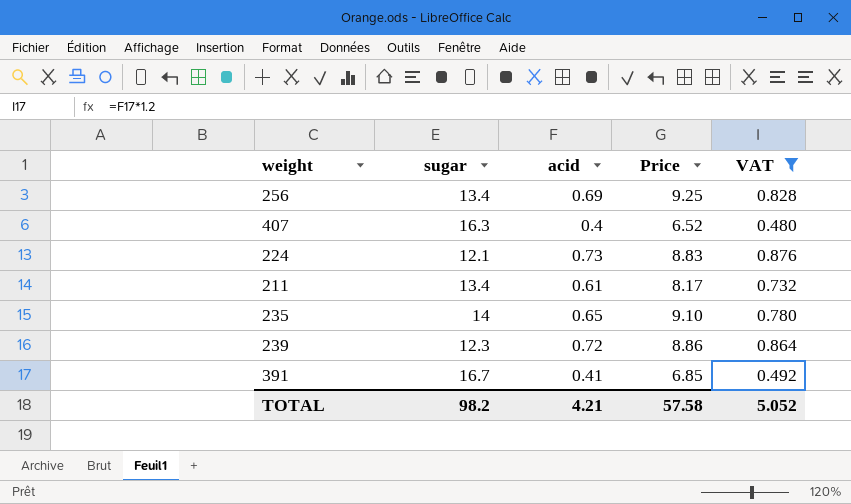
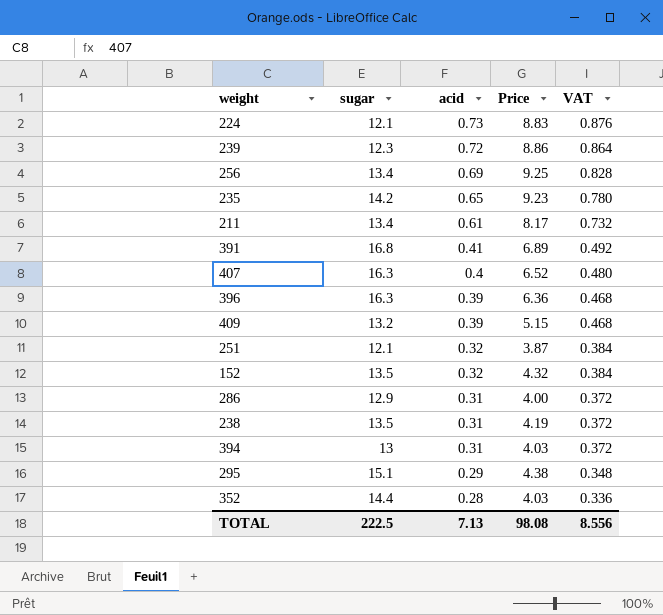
filter: VAT >= 0.480 -> none
row order: none -> acid descending
235 | sugar: 14 -> 14.2
235 | Price: 9.10 -> 9.23
391 | sugar: 16.7 -> 16.8
391 | Price: 6.85 -> 6.89
TOTAL | sugar: 98.2 -> 222.5
TOTAL | acid: 4.21 -> 7.13
TOTAL | Price: 57.58 -> 98.08
TOTAL | VAT: 5.052 -> 8.556

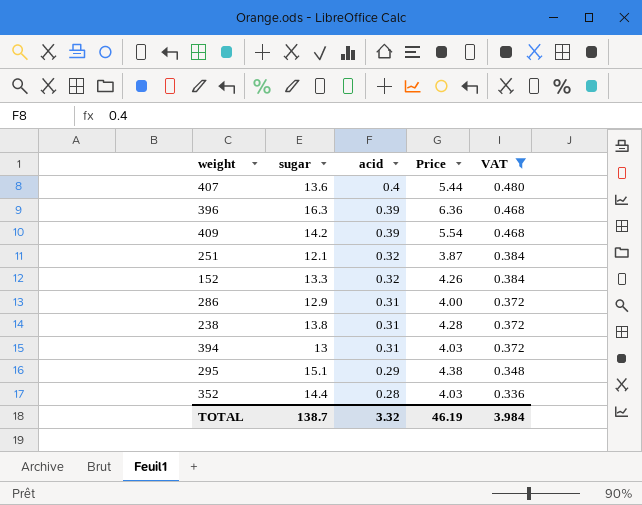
filter: none -> VAT <= 0.480
407 | sugar: 16.3 -> 13.6
407 | Price: 6.52 -> 5.44
409 | sugar: 13.2 -> 14.2
409 | Price: 5.15 -> 5.54
152 | sugar: 13.5 -> 13.3
152 | Price: 4.32 -> 4.26
238 | sugar: 13.5 -> 13.8
238 | Price: 4.19 -> 4.28
TOTAL | sugar: 222.5 -> 138.7
TOTAL | acid: 7.13 -> 3.32
TOTAL | Price: 98.08 -> 46.19
TOTAL | VAT: 8.556 -> 3.984

